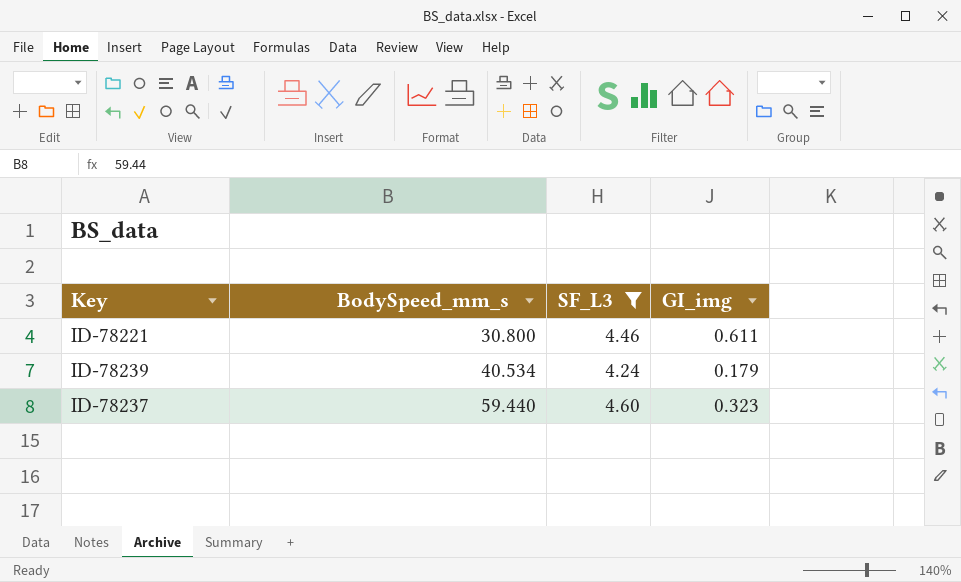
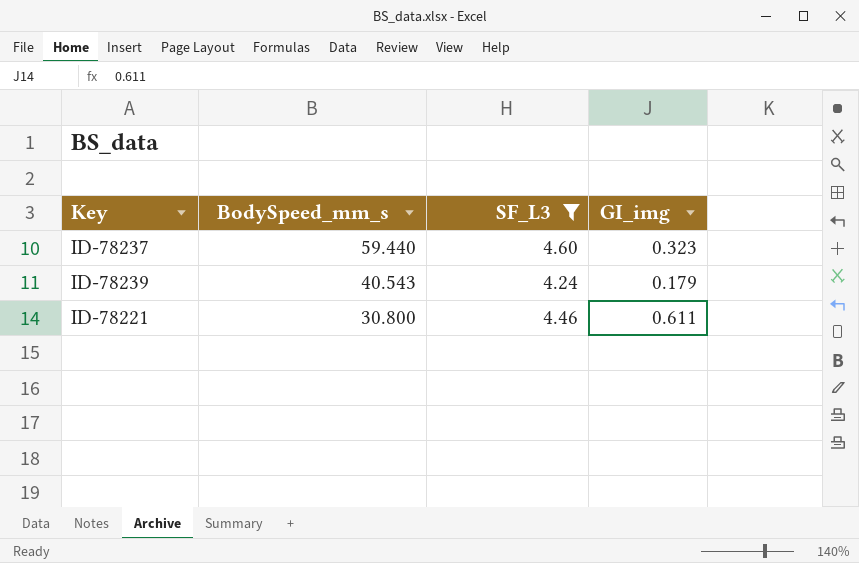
row order: BodySpeed_mm_s ascending -> BodySpeed_mm_s descending
ID-78239 | BodySpeed_mm_s: 40.534 -> 40.543

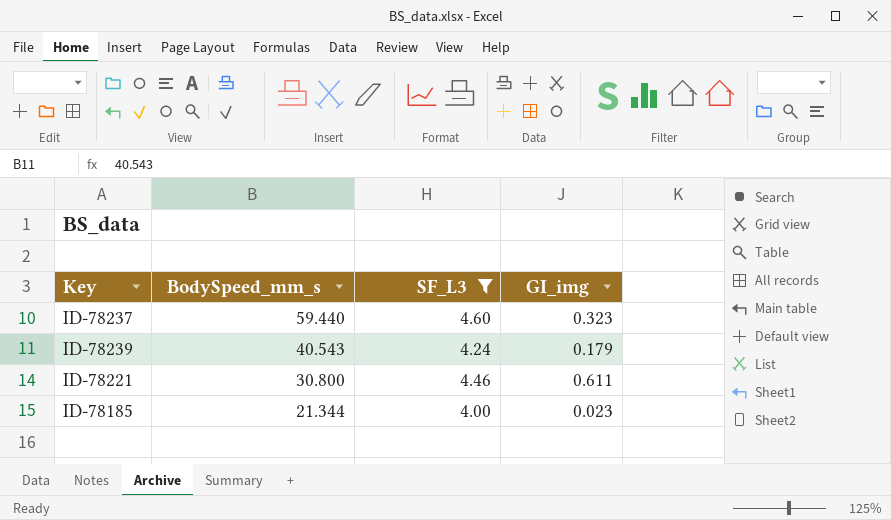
row ID-78185: none -> 21.344 | 4.00 | 0.023

